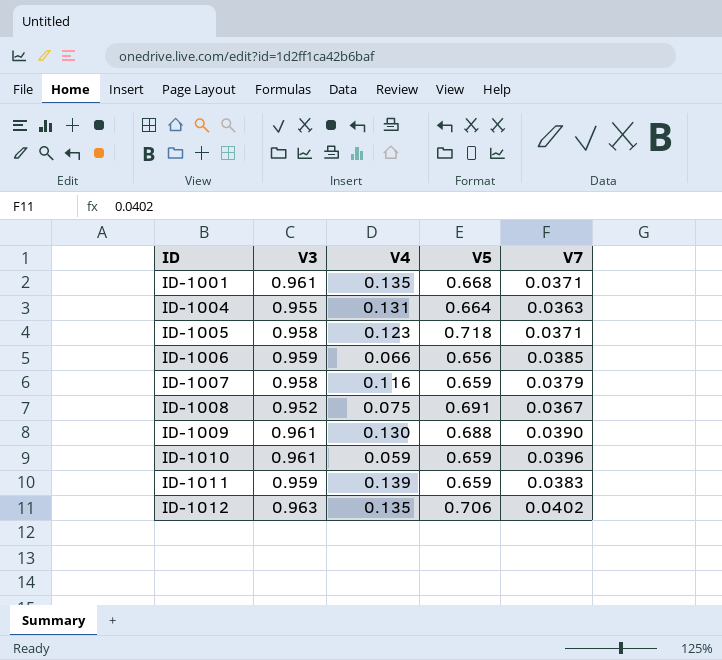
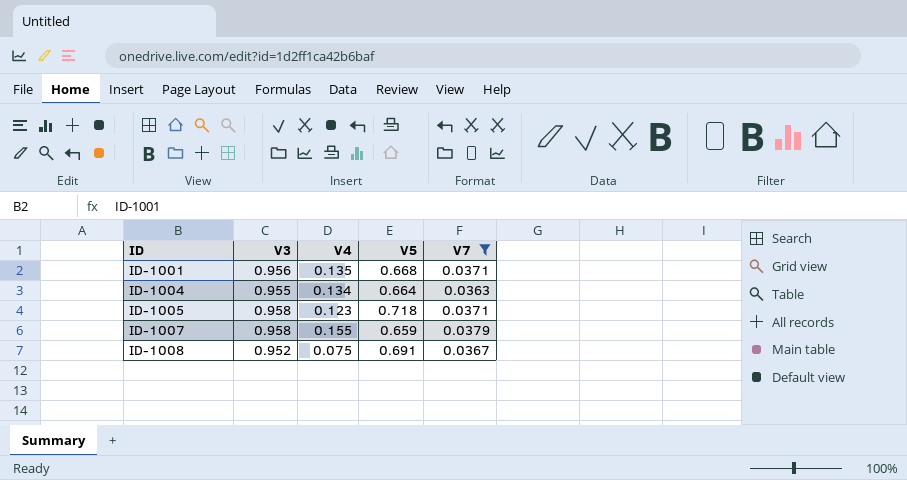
filter: none -> V7 <= 0.0379
ID-1001 | V3: 0.961 -> 0.956
ID-1004 | V4: 0.131 -> 0.134
ID-1007 | V4: 0.116 -> 0.155

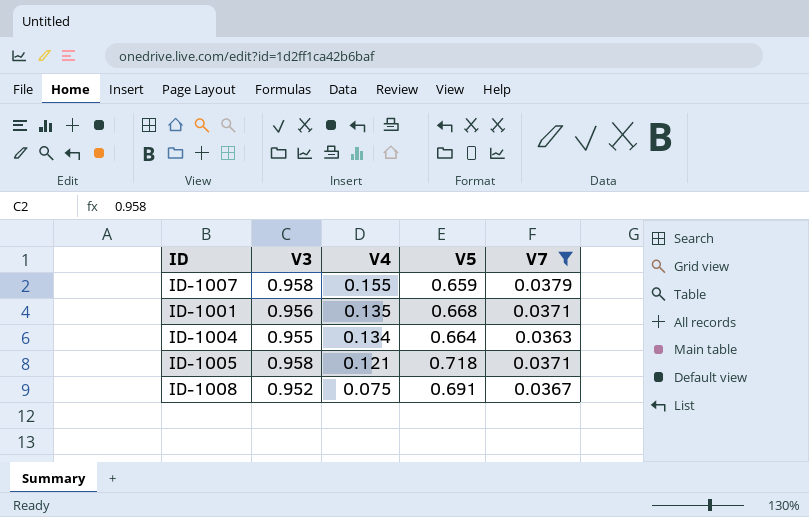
row order: ID ascending -> V4 descending
ID-1005 | V4: 0.123 -> 0.121

